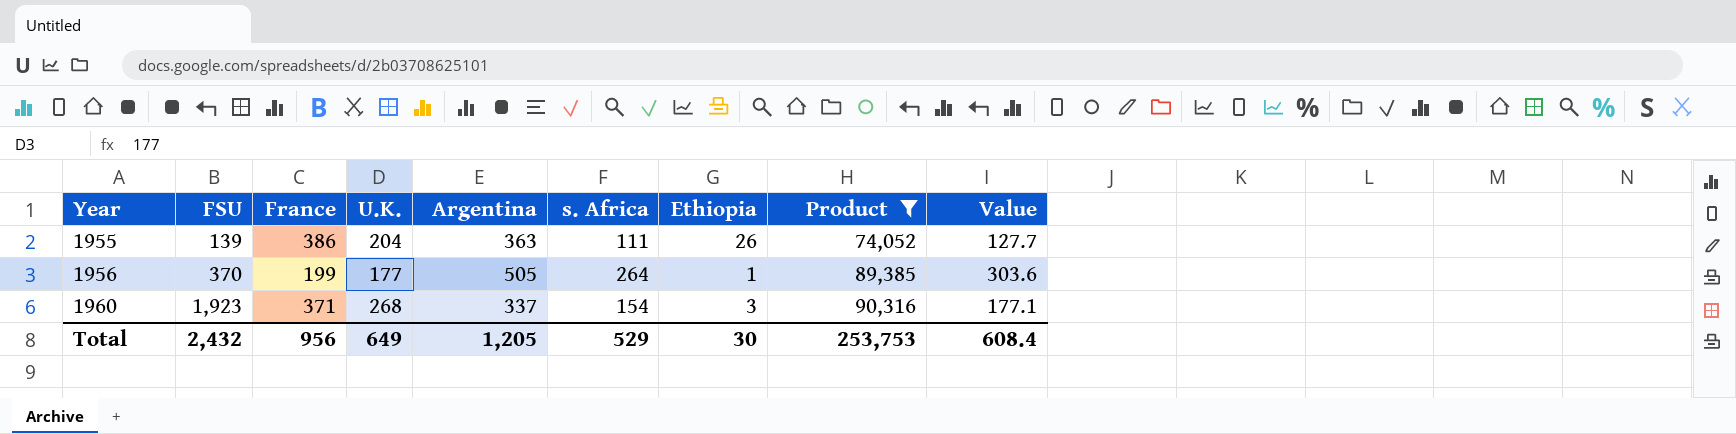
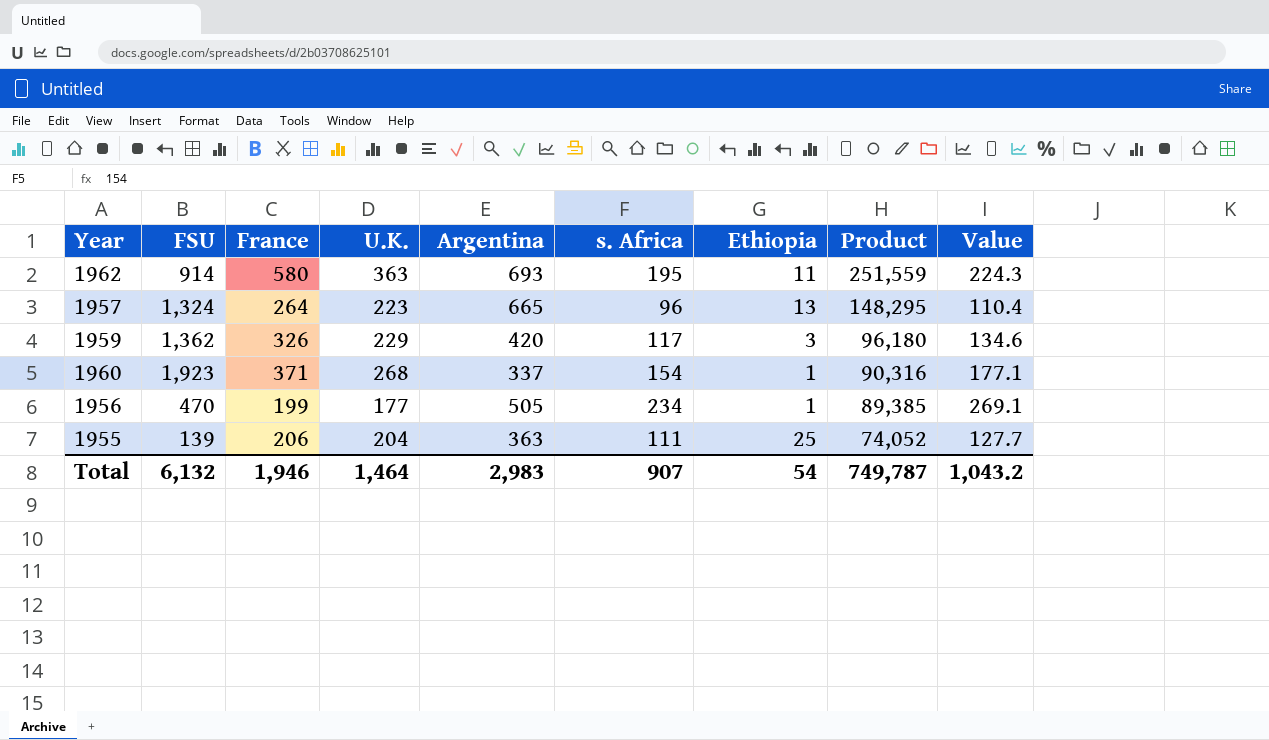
filter: Product <= 90,316 -> none
row order: Year ascending -> Product descending
1960 | Ethiopia: 3 -> 1
1956 | FSU: 370 -> 470
1956 | s. Africa: 264 -> 234
1956 | Value: 303.6 -> 269.1
1955 | France: 386 -> 206
1955 | Ethiopia: 26 -> 25
Total | FSU: 2,432 -> 6,132
Total | France: 956 -> 1,946
Total | U.K.: 649 -> 1,464
Total | Argentina: 1,205 -> 2,983
Total | s. Africa: 529 -> 907
Total | Ethiopia: 30 -> 54
Total | Product: 253,753 -> 749,787
Total | Value: 608.4 -> 1,043.2

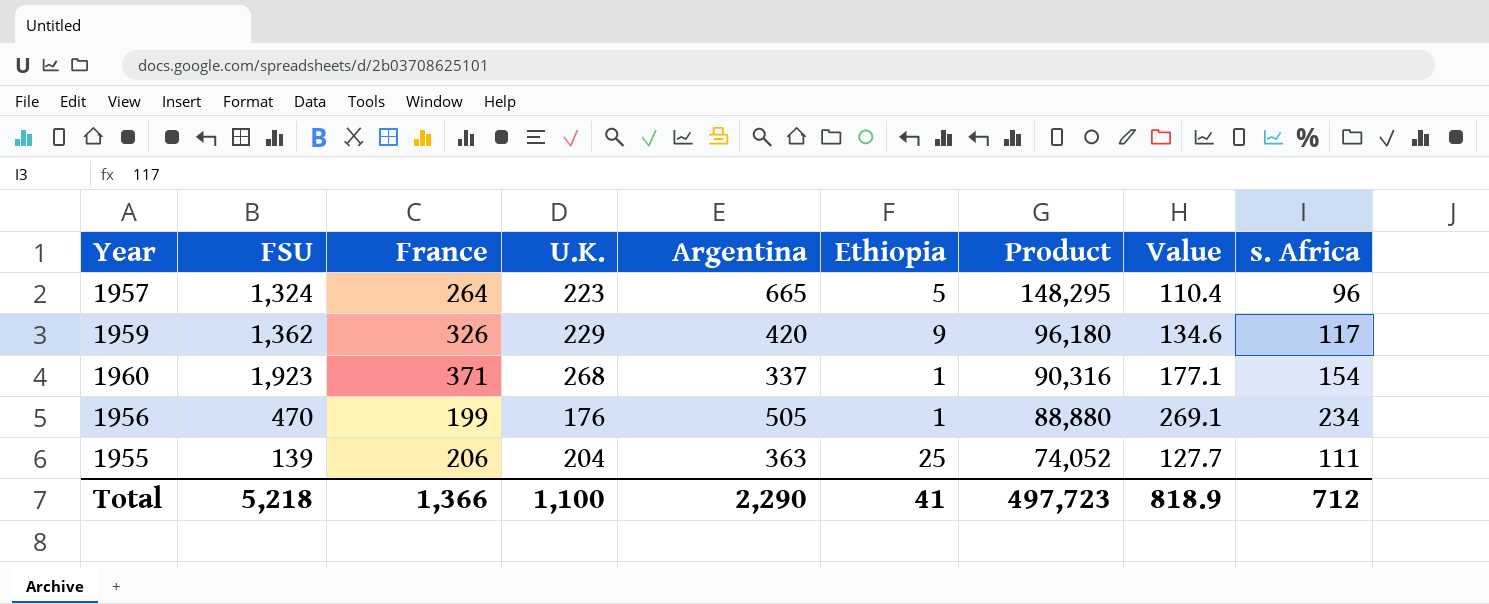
column s. Africa | position: 6 -> 9
row 1962: 914 | 580 | 363 | 693 | 195 | 11 | 251,559 | 224.3 -> none
1957 | Ethiopia: 13 -> 5
1959 | Ethiopia: 3 -> 9
1956 | U.K.: 177 -> 176
1956 | Product: 89,385 -> 88,880
Total | FSU: 6,132 -> 5,218
Total | France: 1,946 -> 1,366
Total | U.K.: 1,464 -> 1,100
Total | Argentina: 2,983 -> 2,290
Total | Ethiopia: 54 -> 41
Total | Product: 749,787 -> 497,723
Total | Value: 1,043.2 -> 818.9
Total | s. Africa: 907 -> 712

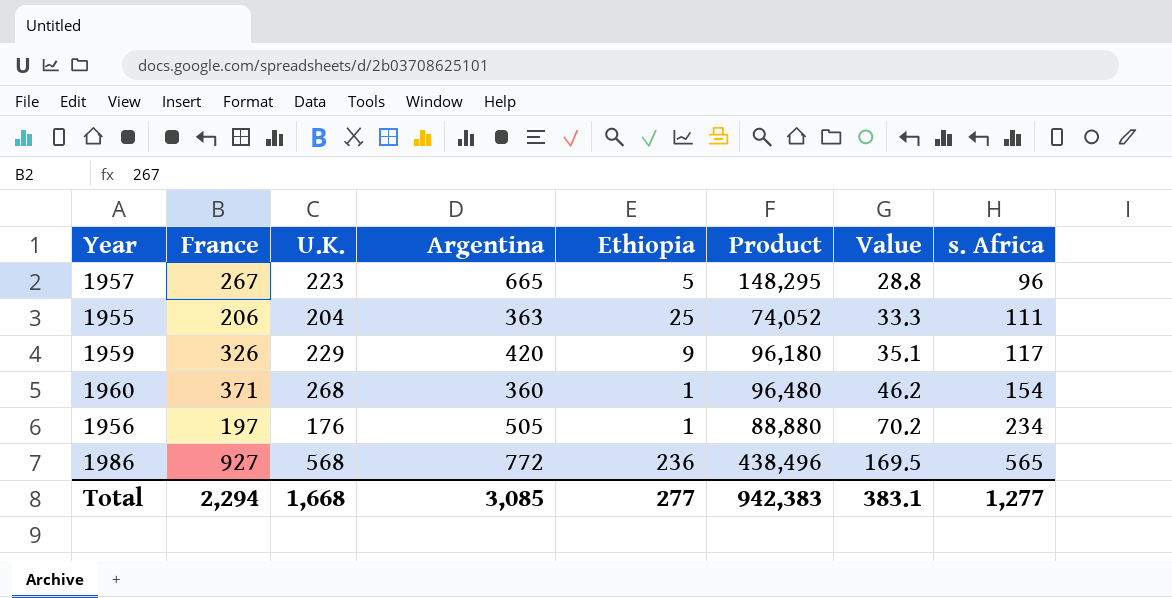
row order: Product descending -> Value ascending
column FSU | position: 2 -> none
column Value | formula: [s. Africa] * 1.15 -> [s. Africa] * 0.3
1957 | France: 264 -> 267
1960 | Argentina: 337 -> 360
1960 | Product: 90,316 -> 96,480
1956 | France: 199 -> 197
row 1986: none -> 927 | 568 | 772 | 236 | 438,496 | 169.5 | 565
Total | France: 1,366 -> 2,294
Total | U.K.: 1,100 -> 1,668
Total | Argentina: 2,290 -> 3,085
Total | Ethiopia: 41 -> 277
Total | Product: 497,723 -> 942,383
Total | Value: 818.9 -> 383.1
Total | s. Africa: 712 -> 1,277

